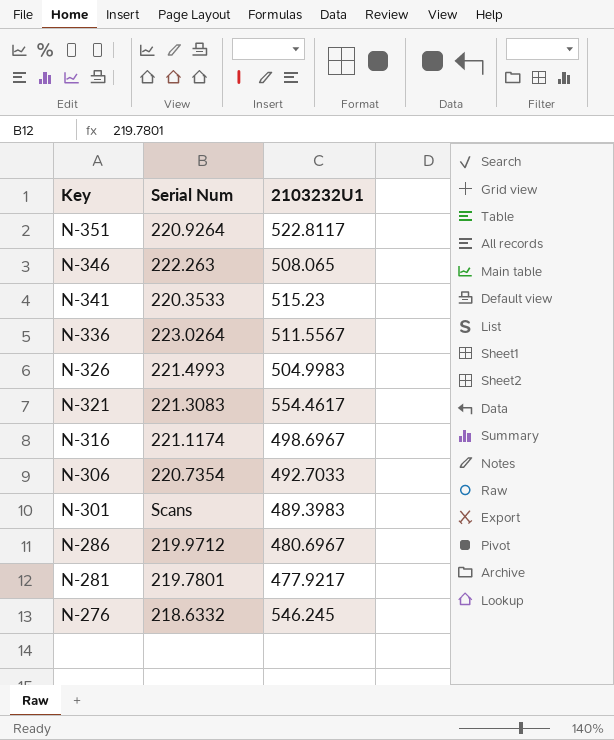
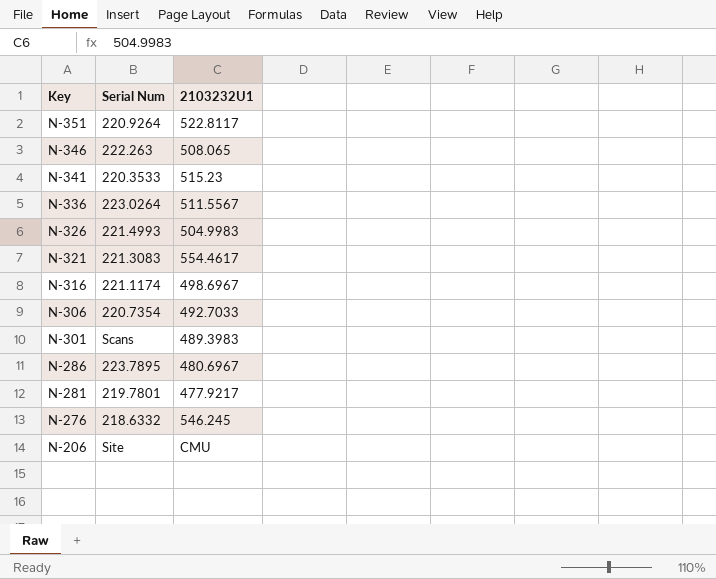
N-286 | Serial Num: 219.9712 -> 223.7895
row N-206: none -> Site | CMU

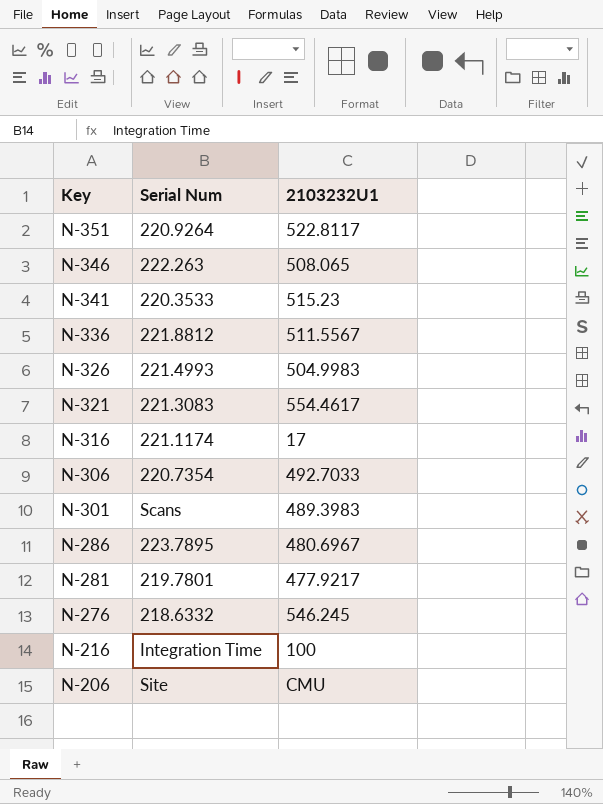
N-336 | Serial Num: 223.0264 -> 221.8812
N-316 | 2103232U1: 498.6967 -> 17
row N-216: none -> Integration Time | 100

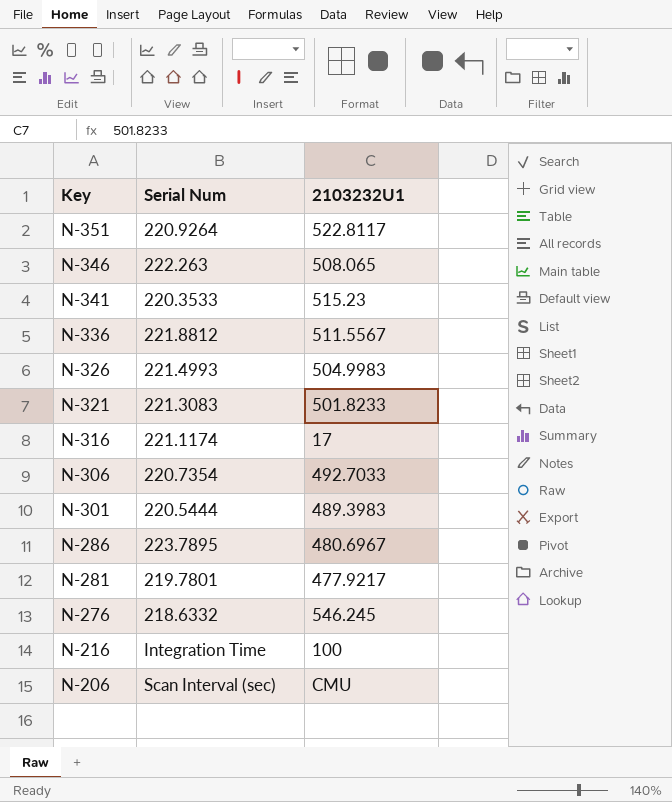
N-321 | 2103232U1: 554.4617 -> 501.8233
N-301 | Serial Num: Scans -> 220.5444
N-206 | Serial Num: Site -> Scan Interval (sec)

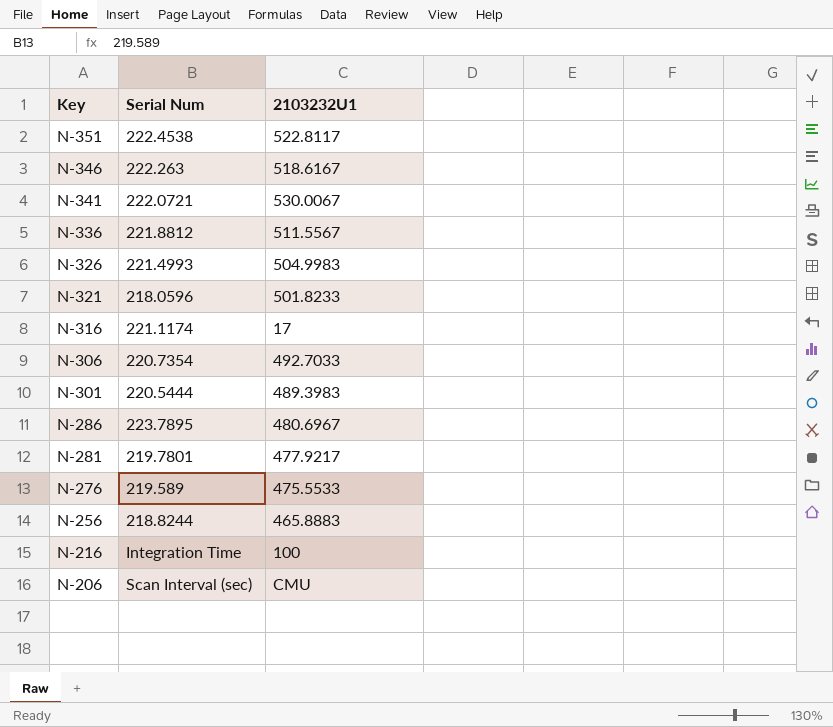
N-351 | Serial Num: 220.9264 -> 222.4538
N-346 | 2103232U1: 508.065 -> 518.6167
N-341 | Serial Num: 220.3533 -> 222.0721
N-341 | 2103232U1: 515.23 -> 530.0067
N-321 | Serial Num: 221.3083 -> 218.0596
N-276 | Serial Num: 218.6332 -> 219.589
N-276 | 2103232U1: 546.245 -> 475.5533
row N-256: none -> 218.8244 | 465.8883

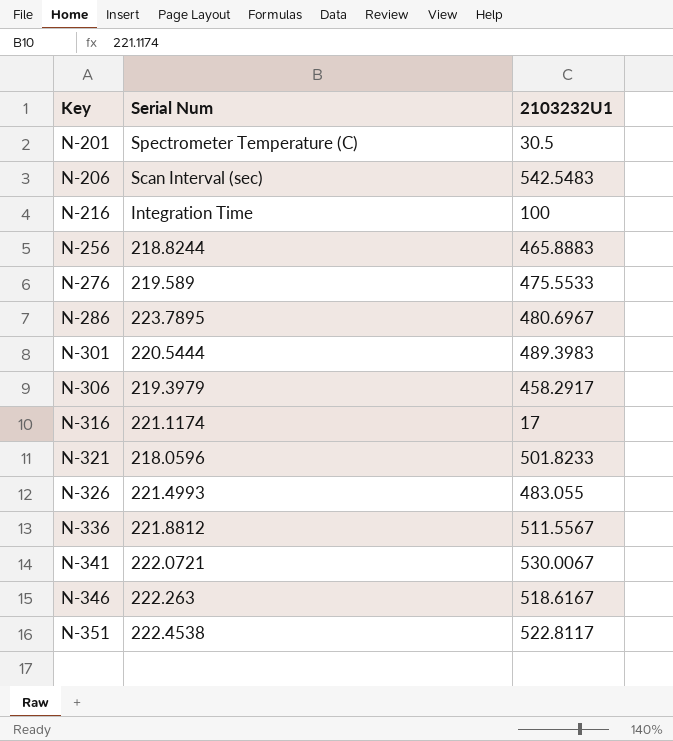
row order: Key descending -> Key ascending
row N-281: 219.7801 | 477.9217 -> none
row N-201: none -> Spectrometer Temperature (C) | 30.5
N-206 | 2103232U1: CMU -> 542.5483
N-306 | Serial Num: 220.7354 -> 219.3979
N-306 | 2103232U1: 492.7033 -> 458.2917
N-326 | 2103232U1: 504.9983 -> 483.055

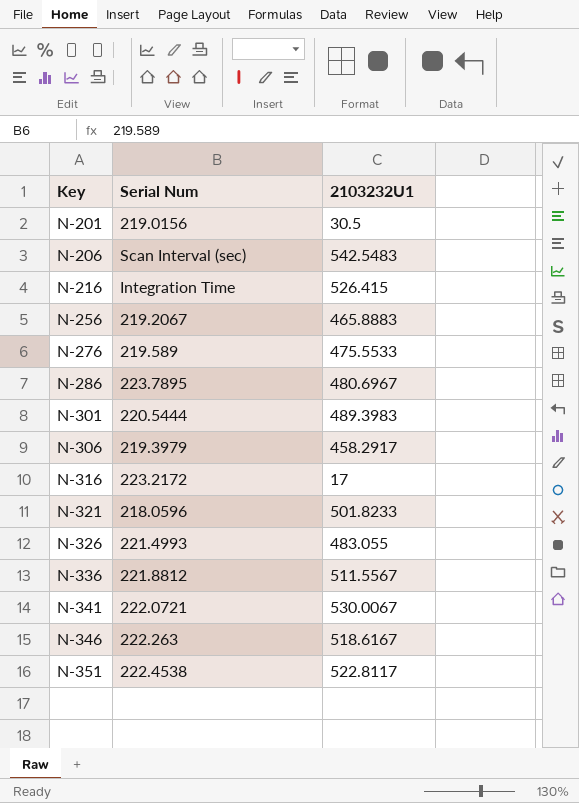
N-201 | Serial Num: Spectrometer Temperature (C) -> 219.0156
N-216 | 2103232U1: 100 -> 526.415
N-256 | Serial Num: 218.8244 -> 219.2067
N-316 | Serial Num: 221.1174 -> 223.2172

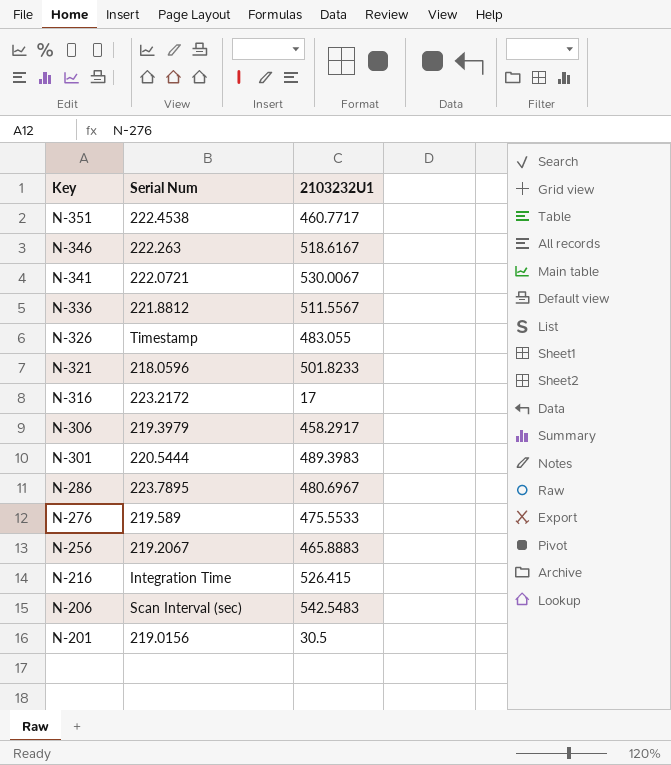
row order: Key ascending -> Key descending
N-351 | 2103232U1: 522.8117 -> 460.7717
N-326 | Serial Num: 221.4993 -> Timestamp

